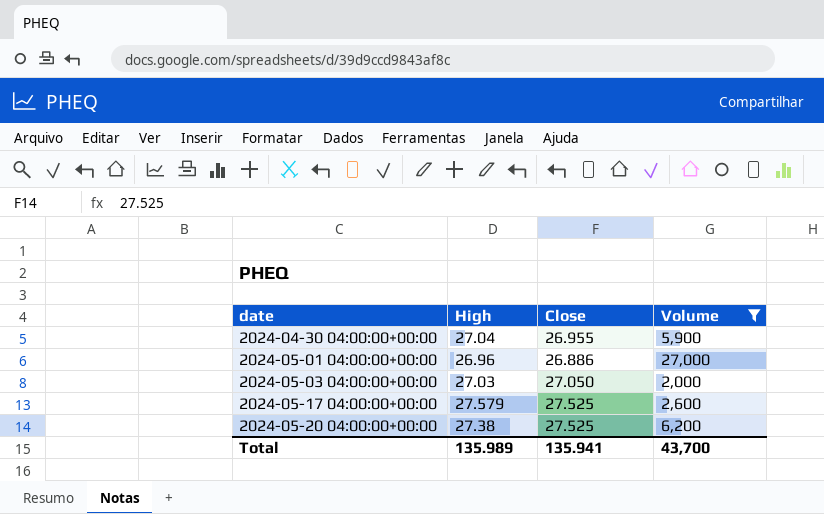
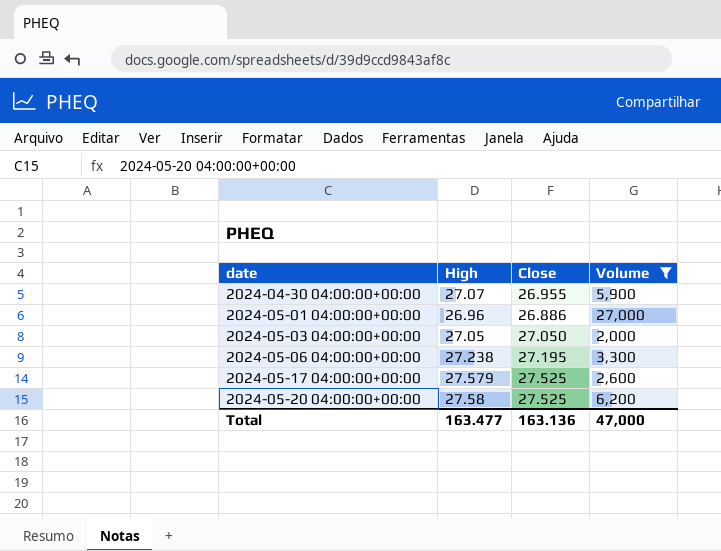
2024-04-30 04:00:00+00:00 | High: 27.04 -> 27.07
2024-05-03 04:00:00+00:00 | High: 27.03 -> 27.05
row 2024-05-06 04:00:00+00:00: none -> 27.238 | 27.195 | 3,300
2024-05-20 04:00:00+00:00 | High: 27.38 -> 27.58
Total | High: 135.989 -> 163.477
Total | Close: 135.941 -> 163.136
Total | Volume: 43,700 -> 47,000

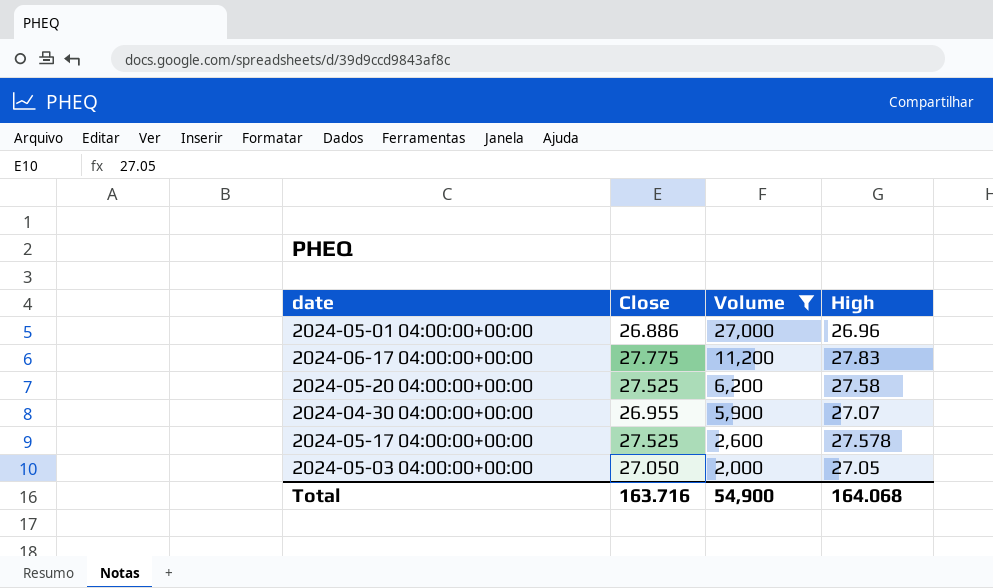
row order: date ascending -> Volume descending
column High | position: 2 -> 4
row 2024-05-06 04:00:00+00:00: 27.238 | 27.195 | 3,300 -> none
row 2024-06-17 04:00:00+00:00: none -> 27.775 | 11,200 | 27.83
2024-05-17 04:00:00+00:00 | High: 27.579 -> 27.578
Total | Close: 163.136 -> 163.716
Total | Volume: 47,000 -> 54,900
Total | High: 163.477 -> 164.068

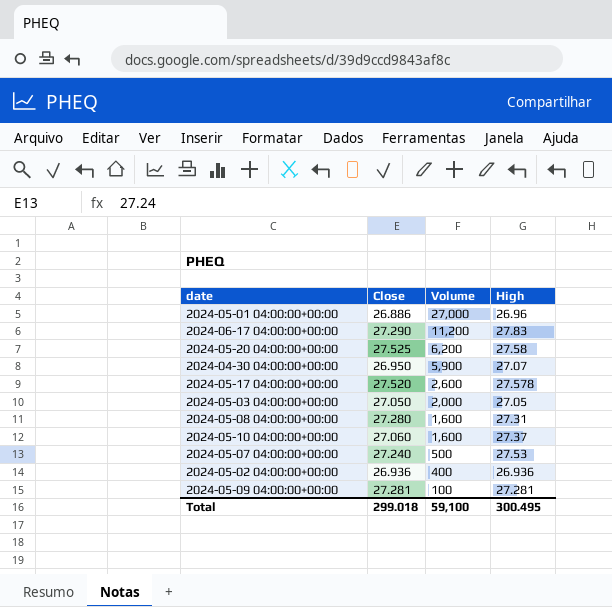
filter: Volume >= 2,000 -> none
2024-06-17 04:00:00+00:00 | Close: 27.775 -> 27.290
2024-04-30 04:00:00+00:00 | Close: 26.955 -> 26.950
2024-05-17 04:00:00+00:00 | Close: 27.525 -> 27.520
Total | Close: 163.716 -> 299.018
Total | Volume: 54,900 -> 59,100
Total | High: 164.068 -> 300.495

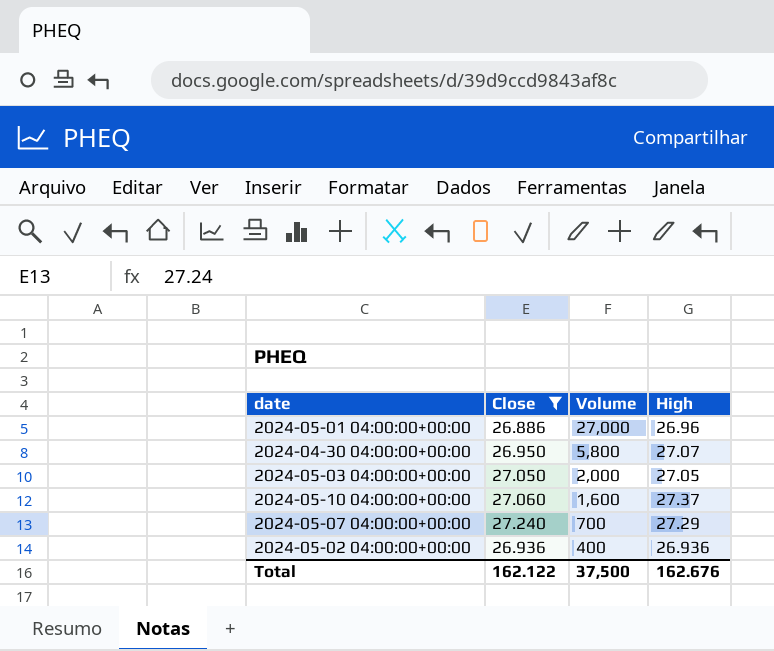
filter: none -> Close <= 27.240
2024-04-30 04:00:00+00:00 | Volume: 5,900 -> 5,800
2024-05-07 04:00:00+00:00 | Volume: 500 -> 700
2024-05-07 04:00:00+00:00 | High: 27.53 -> 27.29
Total | Close: 299.018 -> 162.122
Total | Volume: 59,100 -> 37,500
Total | High: 300.495 -> 162.676

